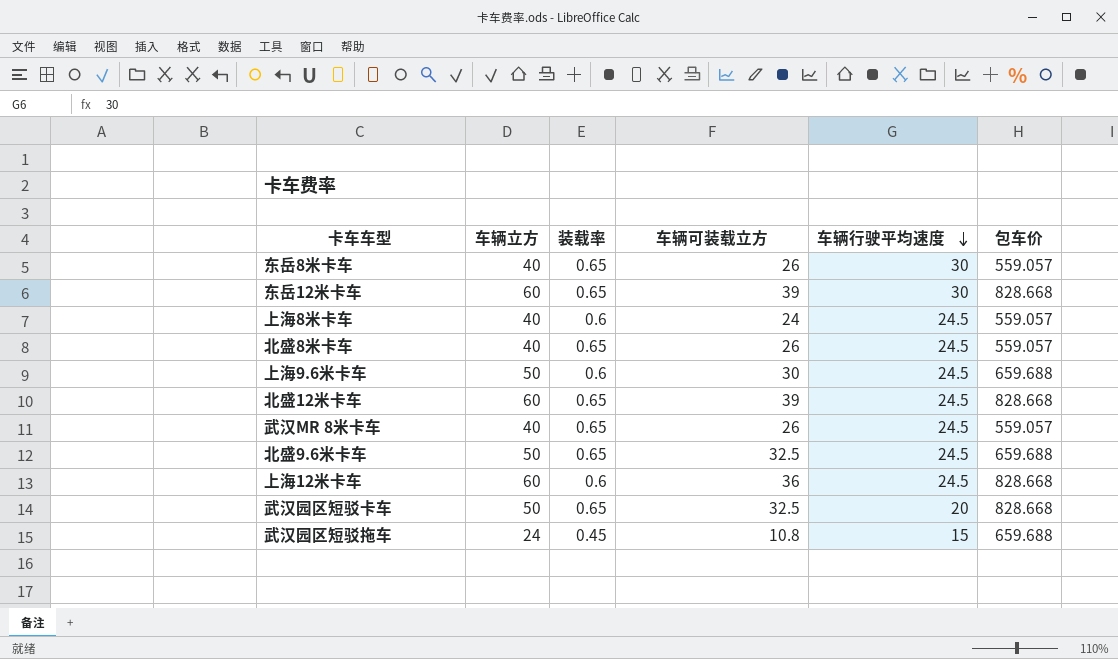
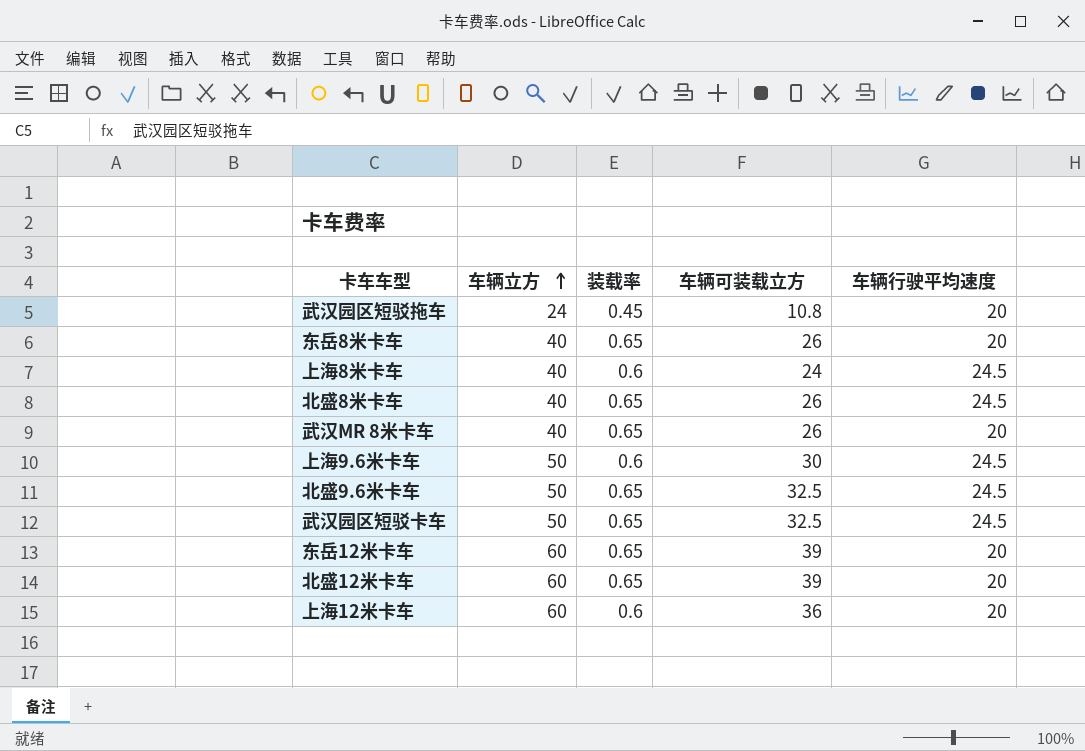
row order: 车辆行驶平均速度 descending -> 车辆立方 ascending
column 包车价 | position: 6 -> none
武汉园区短驳拖车 | 车辆行驶平均速度: 15 -> 20
东岳8米卡车 | 车辆行驶平均速度: 30 -> 20
武汉MR 8米卡车 | 车辆行驶平均速度: 24.5 -> 20
武汉园区短驳卡车 | 车辆行驶平均速度: 20 -> 24.5
东岳12米卡车 | 车辆行驶平均速度: 30 -> 20
北盛12米卡车 | 车辆行驶平均速度: 24.5 -> 20
上海12米卡车 | 车辆行驶平均速度: 24.5 -> 20

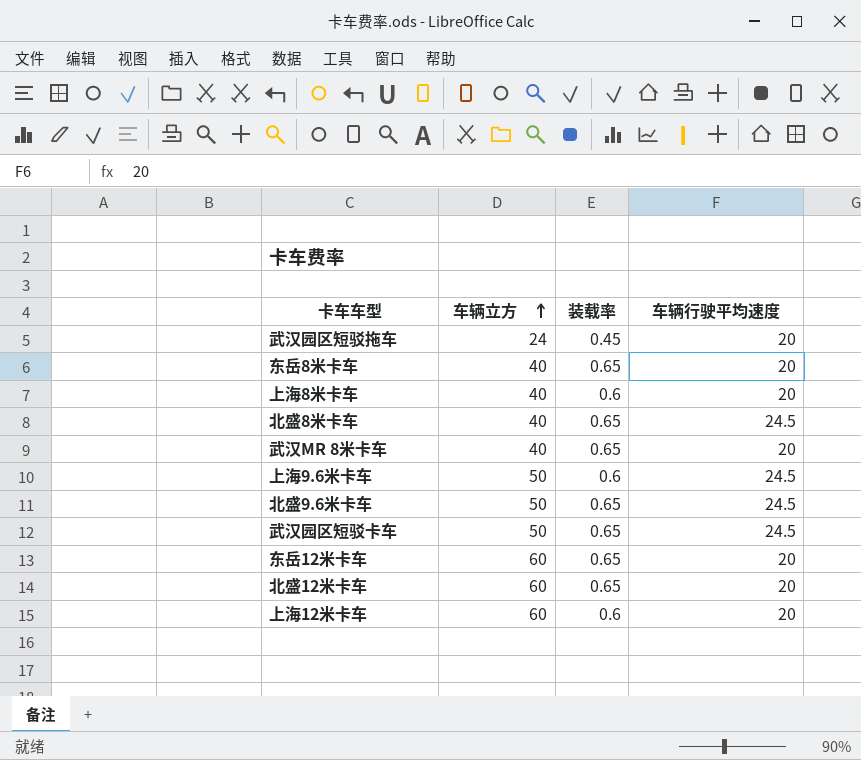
column 车辆可装载立方 | formula: [车辆立方] * [装载率] -> none
上海8米卡车 | 车辆行驶平均速度: 24.5 -> 20

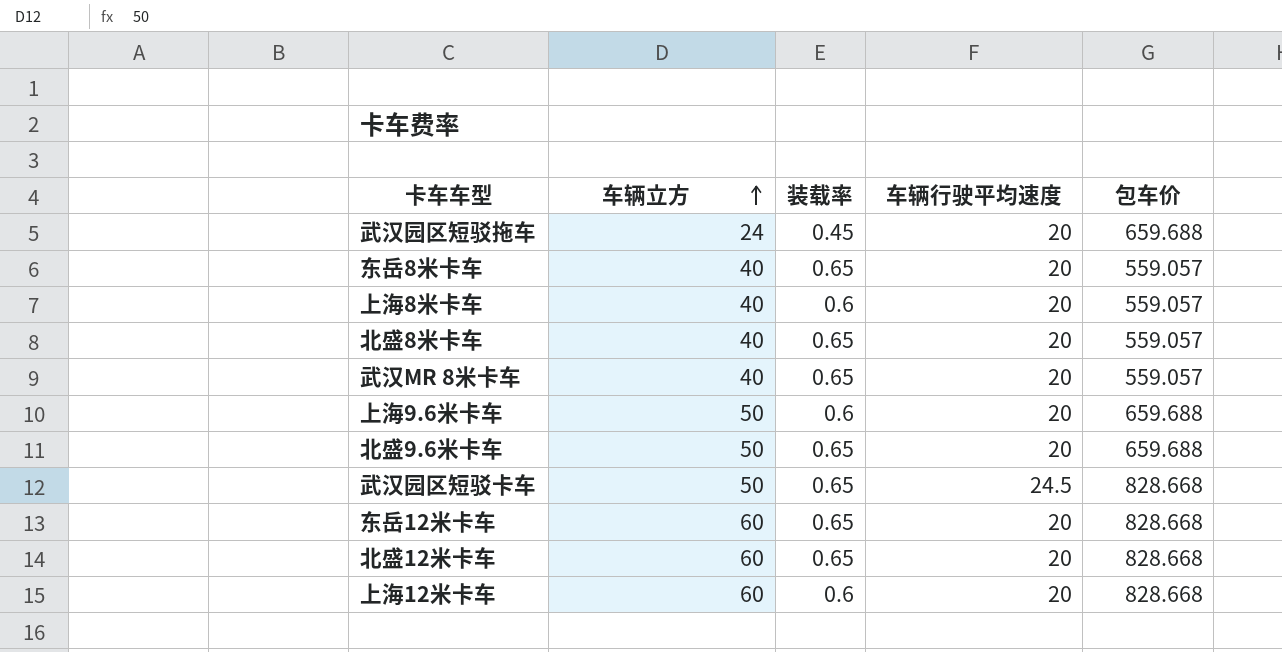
column 包车价 | position: none -> 5
北盛8米卡车 | 车辆行驶平均速度: 24.5 -> 20
上海9.6米卡车 | 车辆行驶平均速度: 24.5 -> 20
北盛9.6米卡车 | 车辆行驶平均速度: 24.5 -> 20

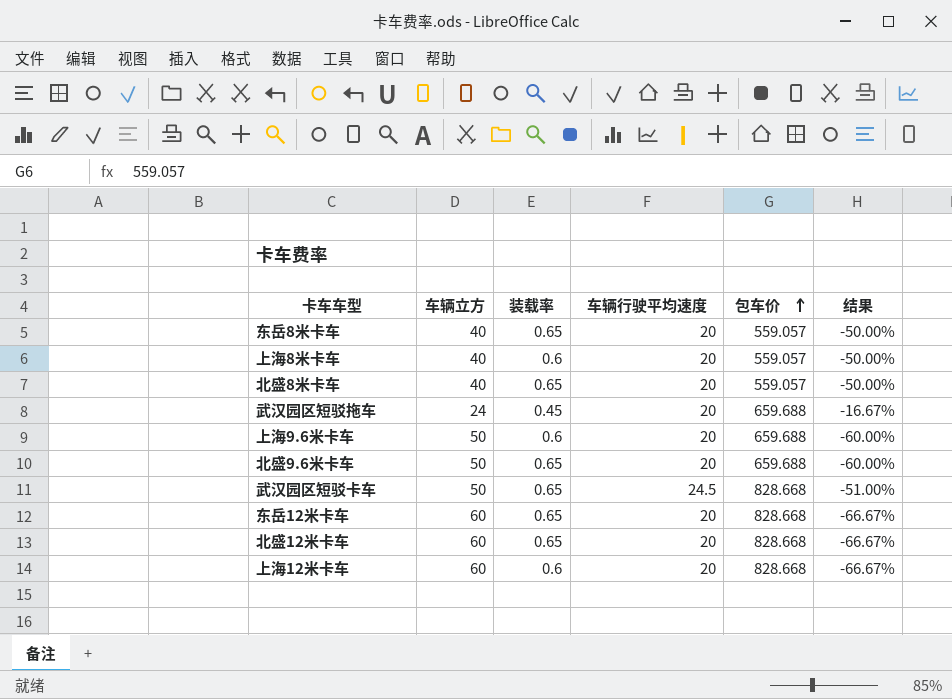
row order: 车辆立方 ascending -> 包车价 ascending
column 结果 | formula: none -> ([车辆行驶平均速度] - [车辆立方]) / [车辆立方]
row 武汉MR 8米卡车: 40 | 0.65 | 20 | 559.057 -> none

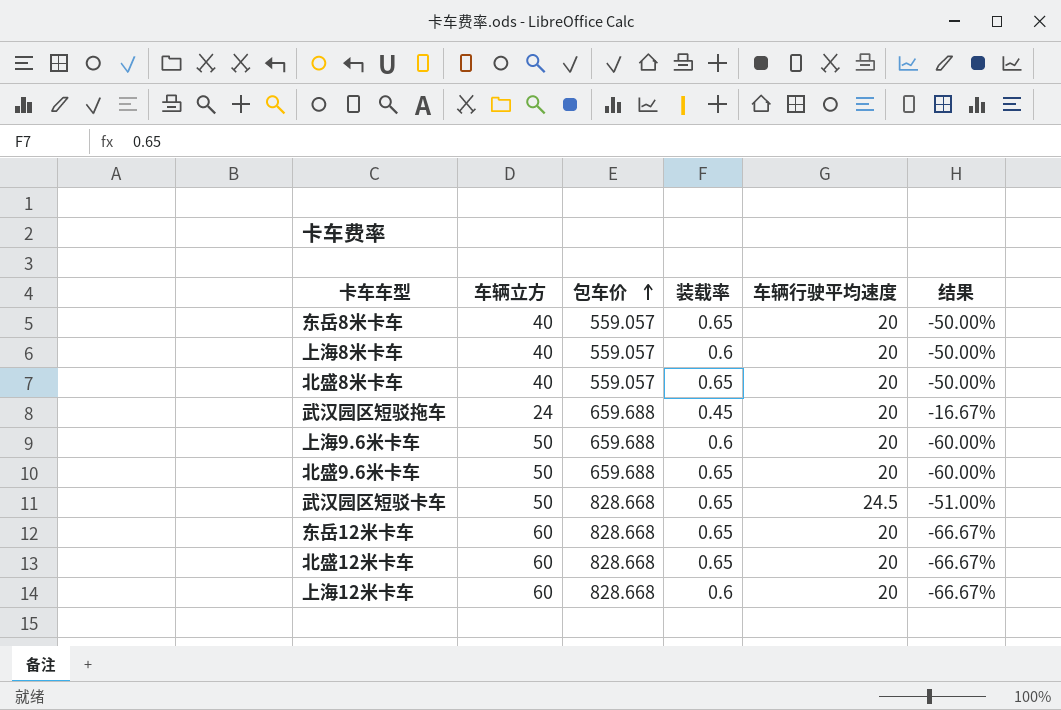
column 包车价 | position: 5 -> 3

